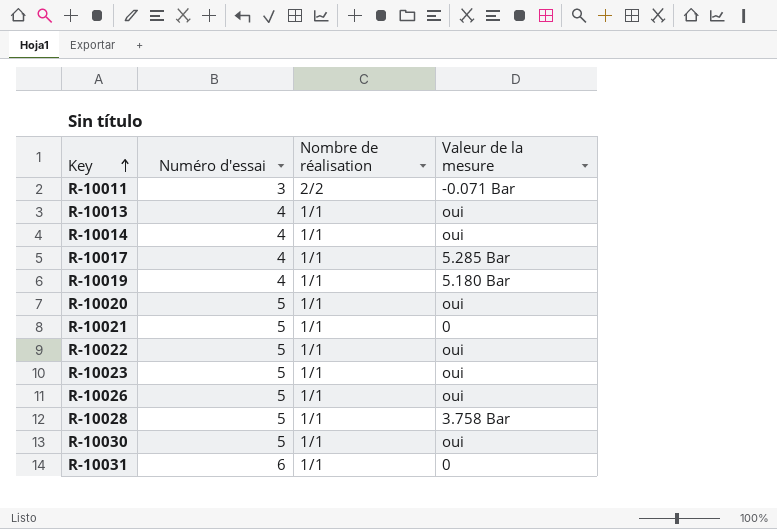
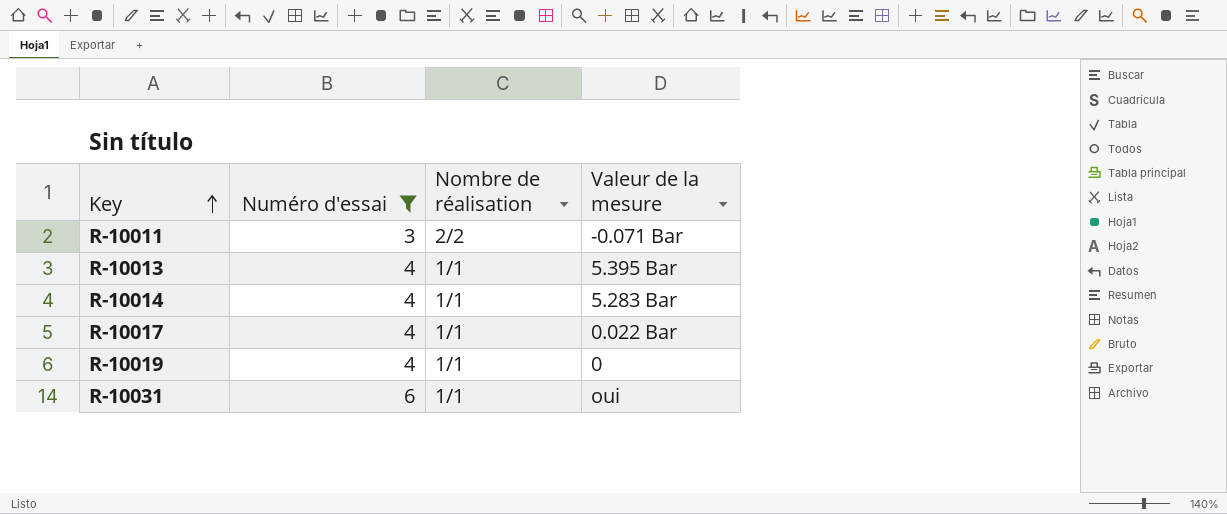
filter: none -> Numéro d'essai != 5
R-10013 | Valeur de la mesure: oui -> 5.395 Bar
R-10014 | Valeur de la mesure: oui -> 5.283 Bar
R-10017 | Valeur de la mesure: 5.285 Bar -> 0.022 Bar
R-10019 | Valeur de la mesure: 5.180 Bar -> 0
R-10031 | Valeur de la mesure: 0 -> oui

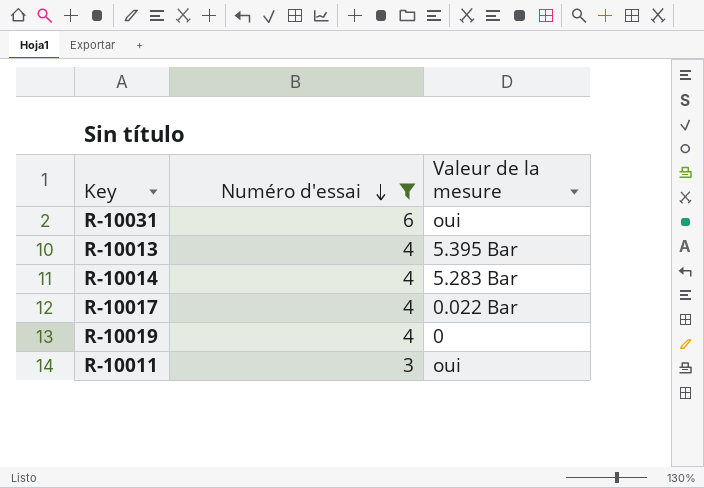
row order: Key ascending -> Numéro d'essai descending
column Nombre de réalisation | position: 3 -> none
R-10011 | Valeur de la mesure: -0.071 Bar -> oui

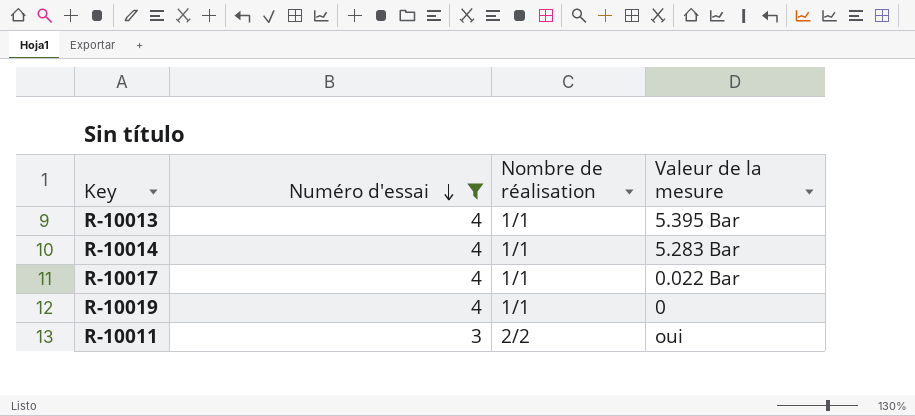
column Nombre de réalisation | position: none -> 3
row R-10031: 6 | oui -> none

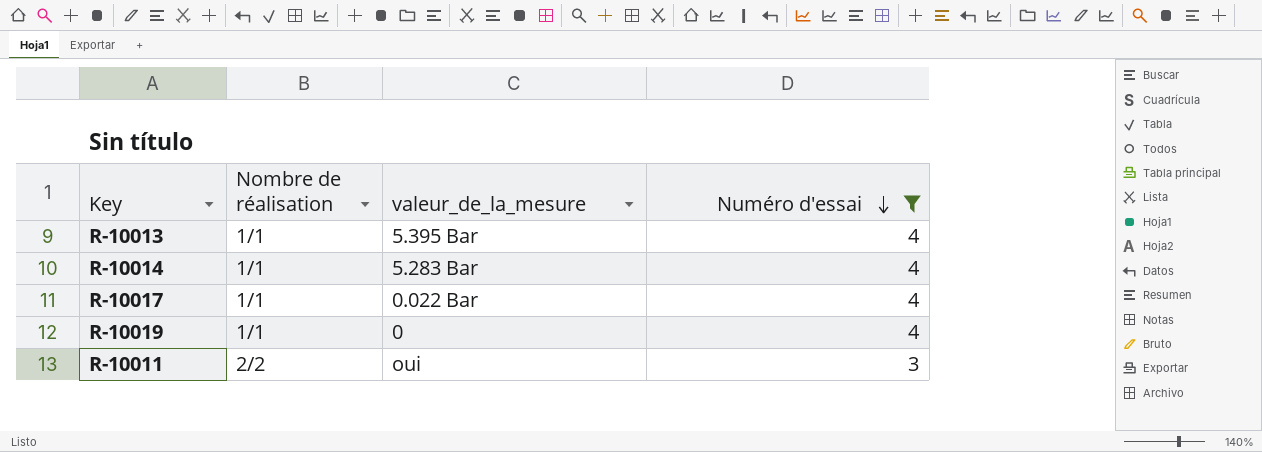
column name: Valeur de la mesure -> valeur_de_la_mesure
column Numéro d'essai | position: 2 -> 4

